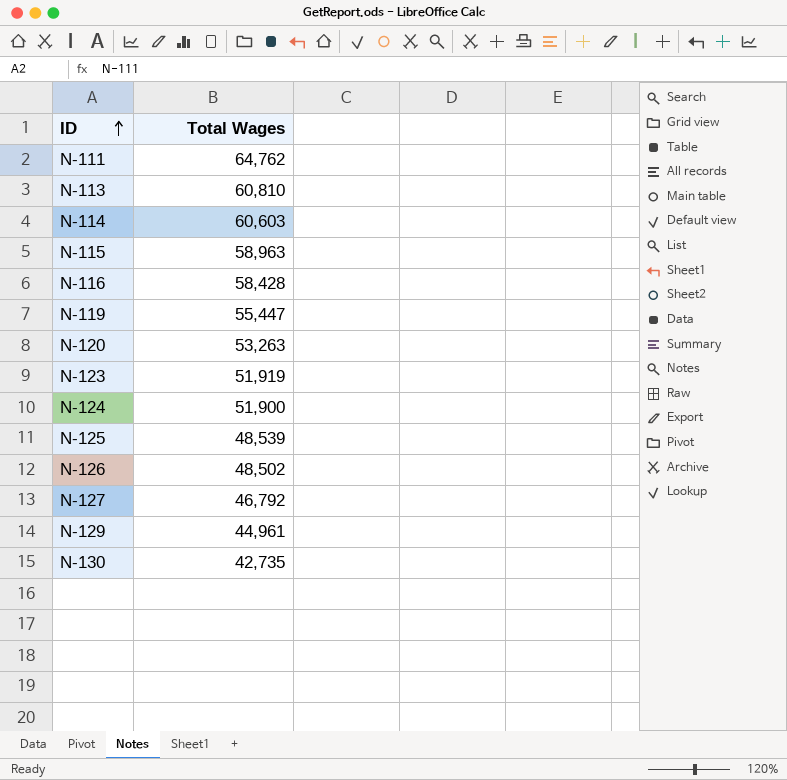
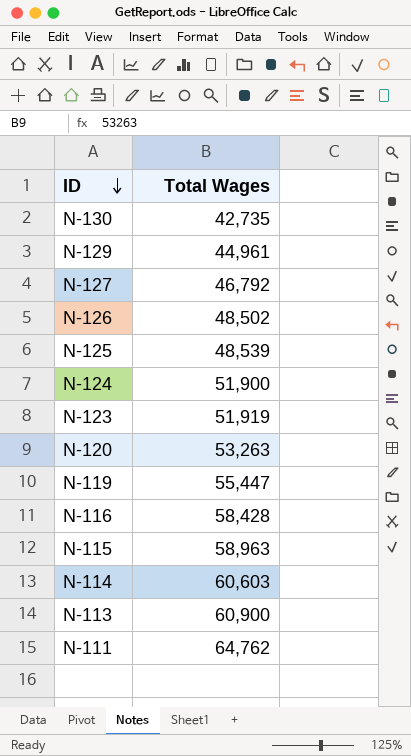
row order: ID ascending -> ID descending
N-113 | Total Wages: 60,810 -> 60,900

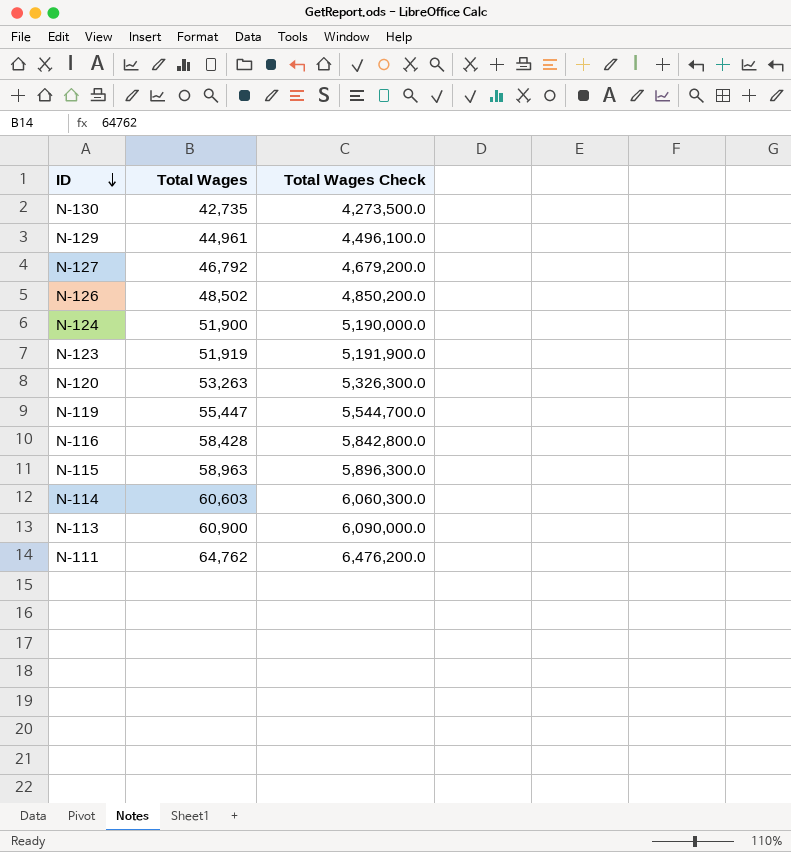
column Total Wages Check | formula: none -> [Total Wages] * 100
row N-125: 48,539 -> none

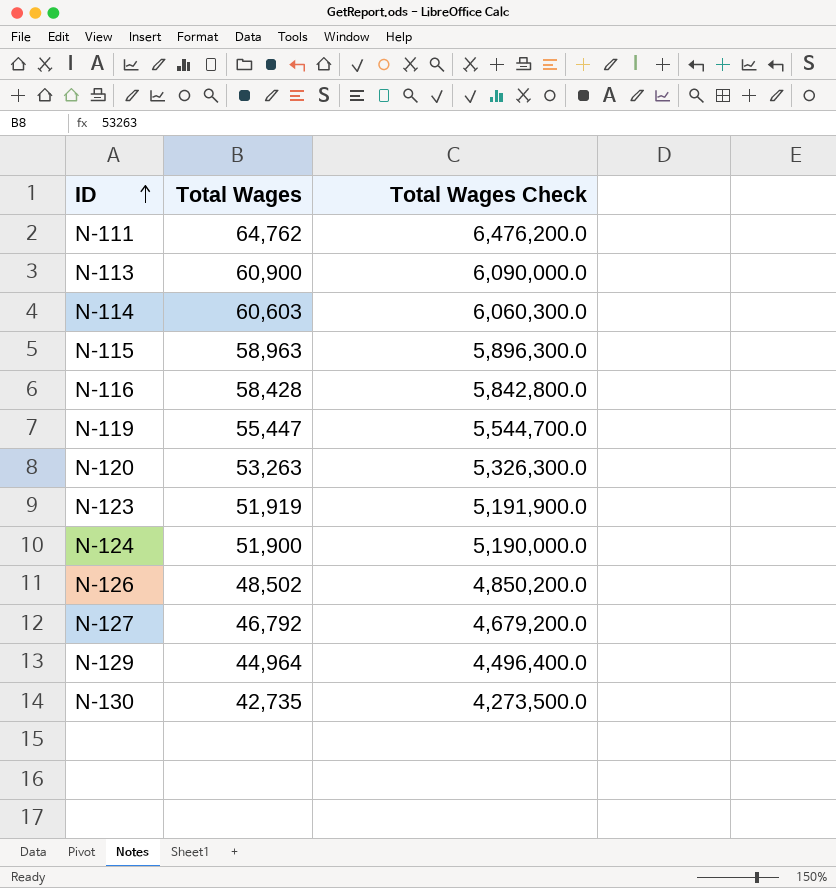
row order: ID descending -> ID ascending
N-129 | Total Wages: 44,961 -> 44,964
N-129 | Total Wages Check: 4,496,100.0 -> 4,496,400.0

